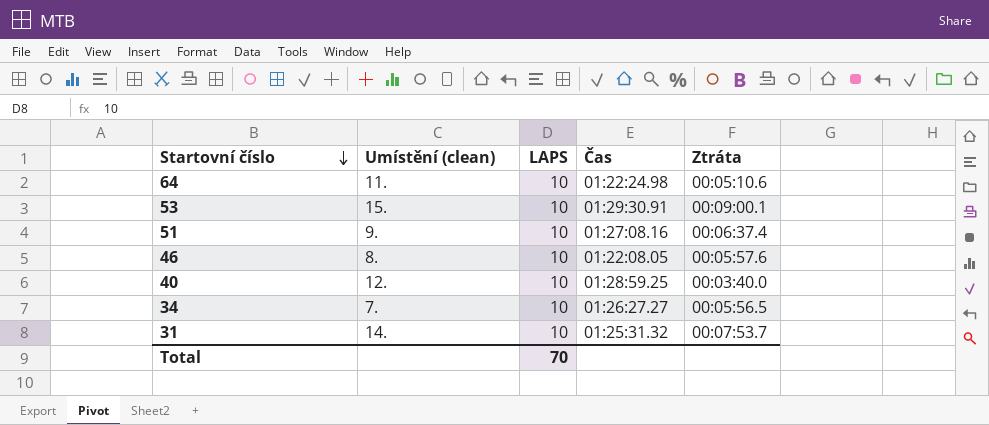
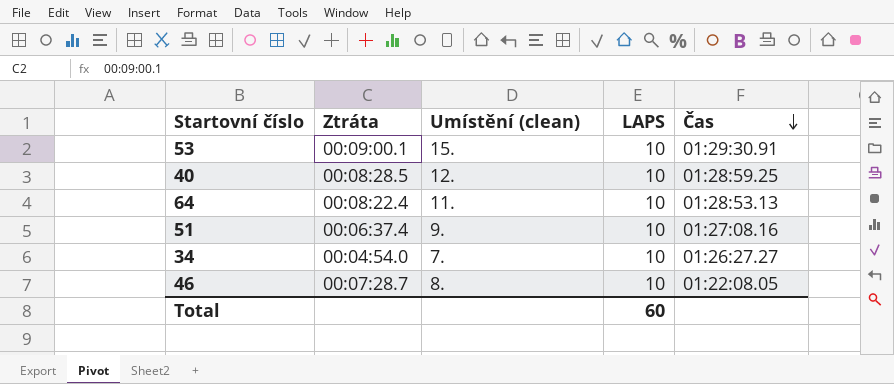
row order: Startovní číslo descending -> Čas descending
column Ztráta | position: 5 -> 2
row 31: 14. | 10 | 01:25:31.32 | 00:07:53.7 -> none
40 | Ztráta: 00:03:40.0 -> 00:08:28.5
64 | Ztráta: 00:05:10.6 -> 00:08:22.4
64 | Čas: 01:22:24.98 -> 01:28:53.13
34 | Ztráta: 00:05:56.5 -> 00:04:54.0
46 | Ztráta: 00:05:57.6 -> 00:07:28.7
Total | LAPS: 70 -> 60

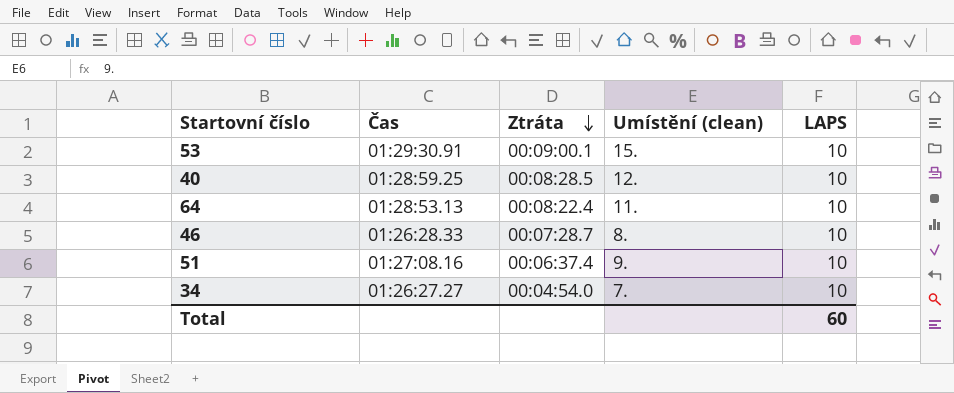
row order: Čas descending -> Ztráta descending
column Čas | position: 5 -> 2
46 | Čas: 01:22:08.05 -> 01:26:28.33

